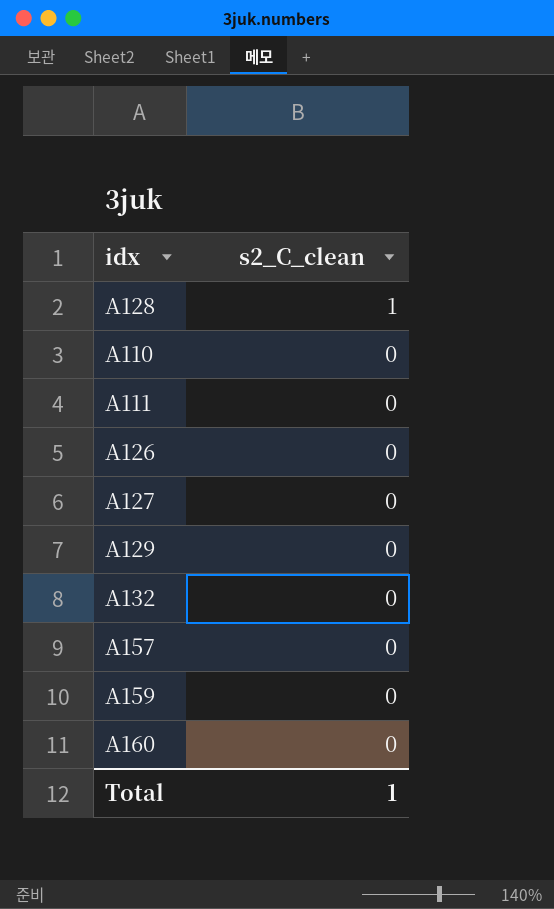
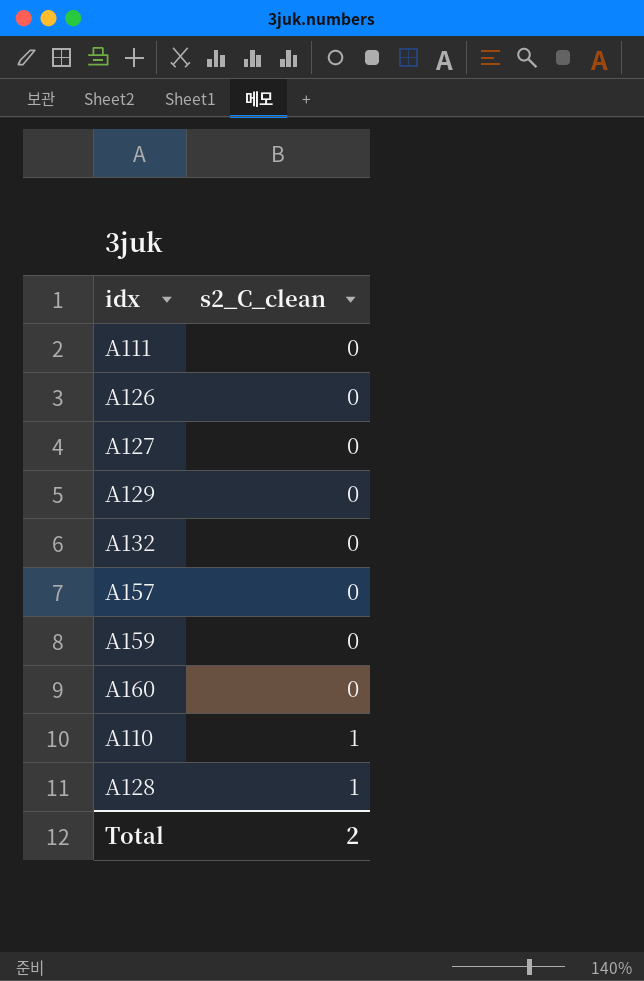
row order: s2_C_clean descending -> s2_C_clean ascending
A110 | s2_C_clean: 0 -> 1
Total | s2_C_clean: 1 -> 2

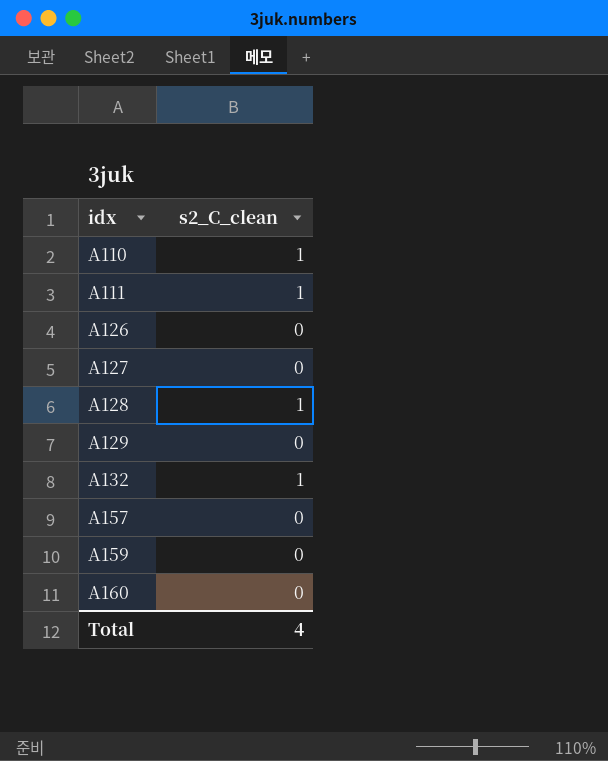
row order: s2_C_clean ascending -> idx ascending
A111 | s2_C_clean: 0 -> 1
A132 | s2_C_clean: 0 -> 1
Total | s2_C_clean: 2 -> 4

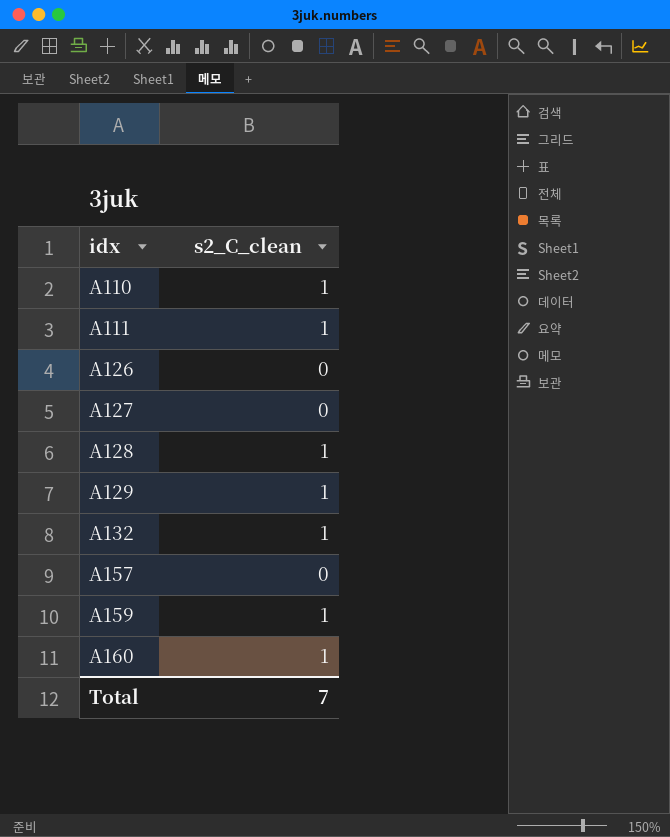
A129 | s2_C_clean: 0 -> 1
A159 | s2_C_clean: 0 -> 1
A160 | s2_C_clean: 0 -> 1
Total | s2_C_clean: 4 -> 7

